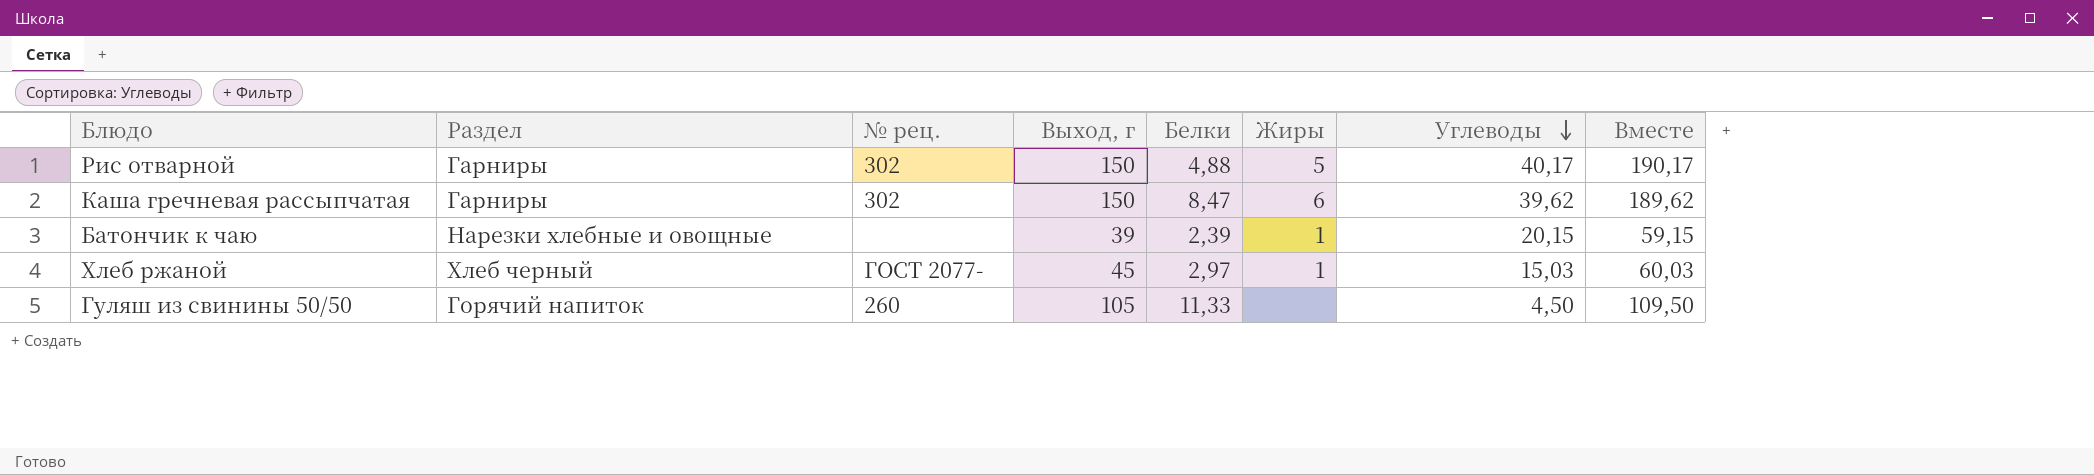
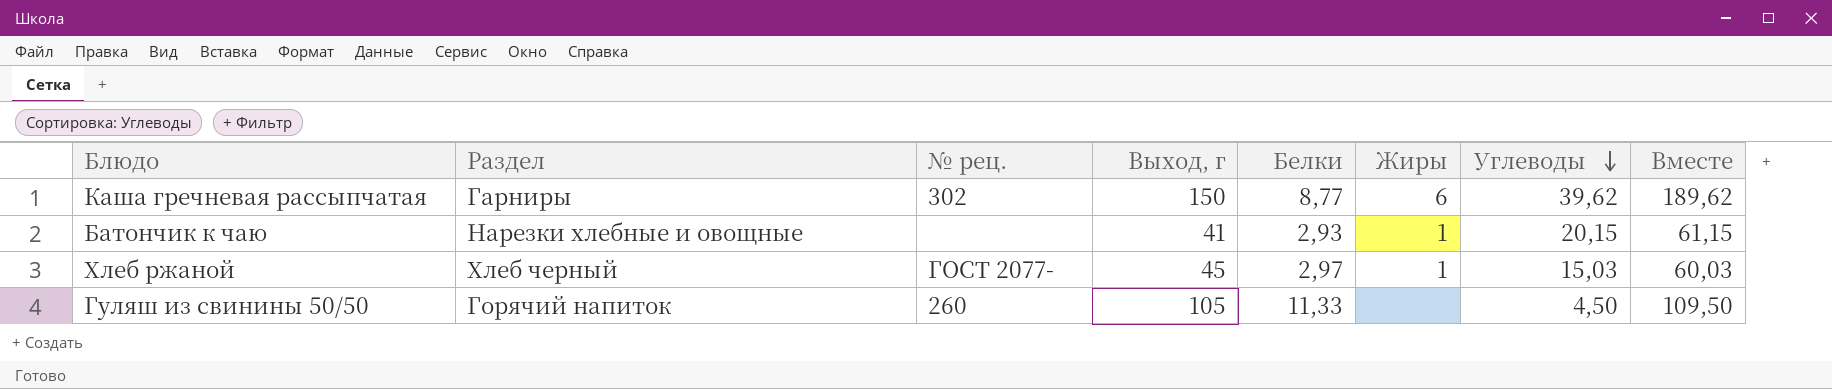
row Рис отварной: Гарниры | 302 | 150 | 4,88 | 5 | 40,17 | 190,17 -> none
Каша гречневая рассыпчатая | Белки: 8,47 -> 8,77
Батончик к чаю | Выход, г: 39 -> 41
Батончик к чаю | Белки: 2,39 -> 2,93
Батончик к чаю | Вместе: 59,15 -> 61,15

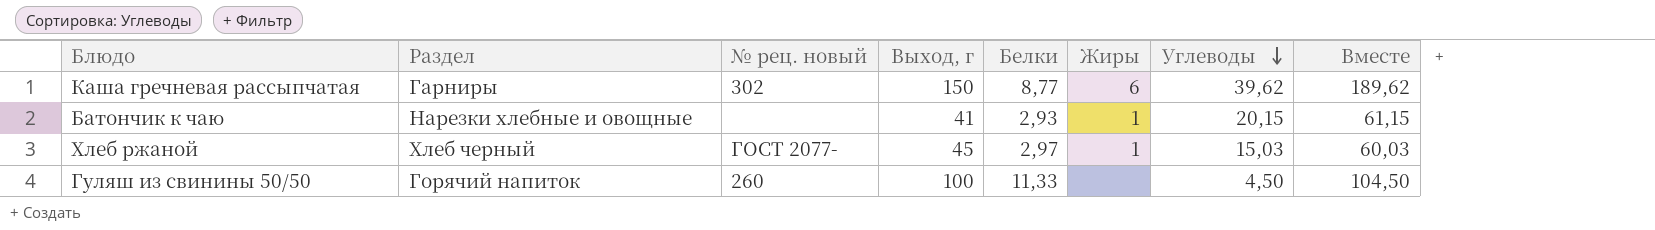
column name: № рец. -> № рец. новый
Гуляш из свинины 50/50 | Выход, г: 105 -> 100
Гуляш из свинины 50/50 | Вместе: 109,50 -> 104,50

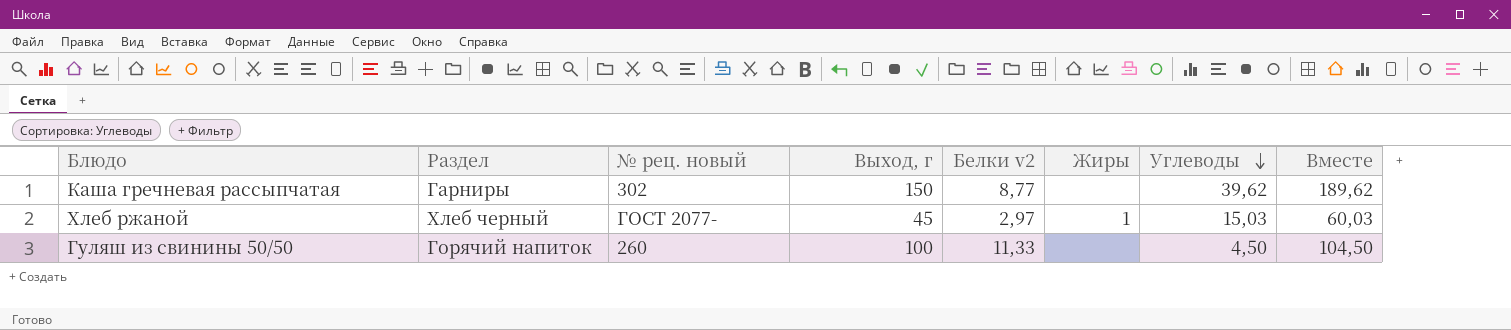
column name: Белки -> Белки v2
row Батончик к чаю: Нарезки хлебные и овощные | none | 41 | 2,93 | 1 | 20,15 | 61,15 -> none
Каша гречневая рассыпчатая | Жиры: 6 -> none

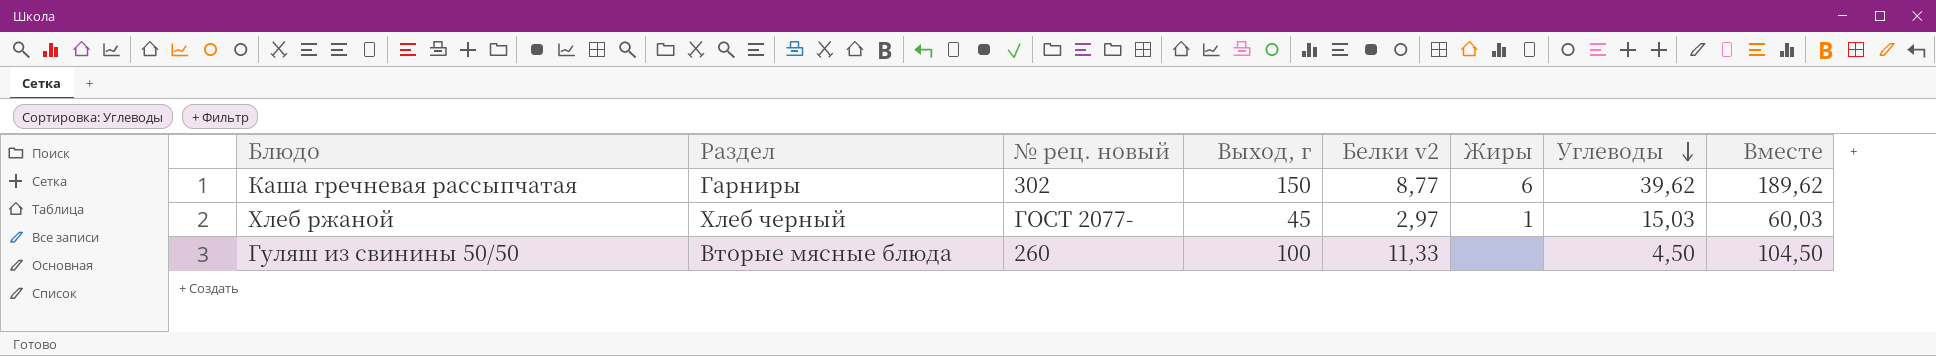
Каша гречневая рассыпчатая | Жиры: none -> 6
Гуляш из свинины 50/50 | Раздел: Горячий напиток -> Вторые мясные блюда

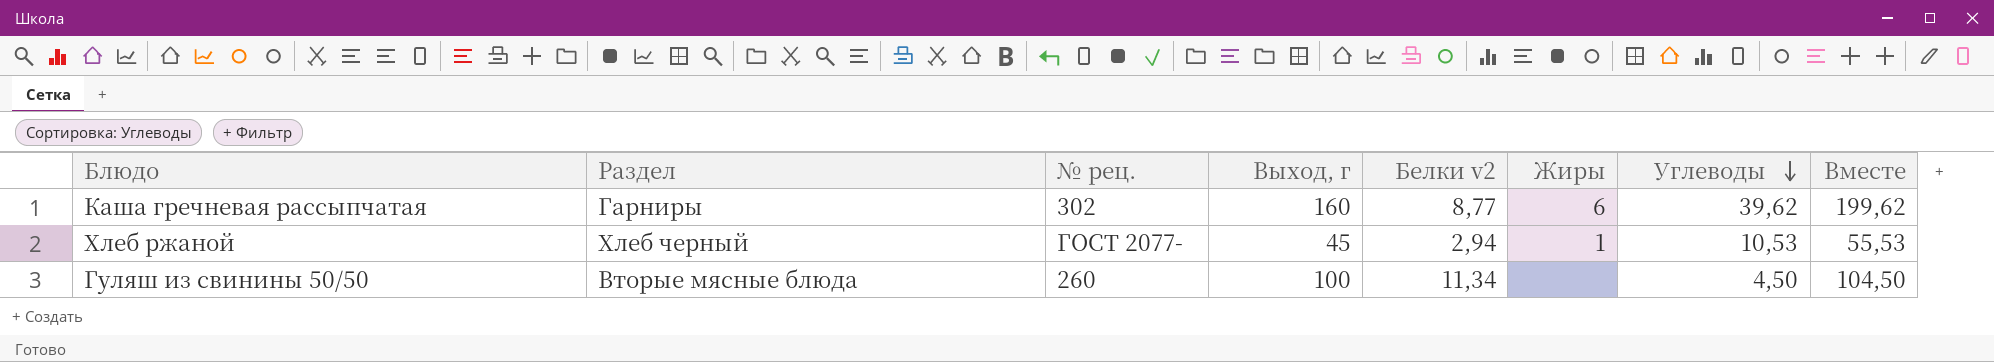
column name: № рец. новый -> № рец.
Каша гречневая рассыпчатая | Выход, г: 150 -> 160
Каша гречневая рассыпчатая | Вместе: 189,62 -> 199,62
Хлеб ржаной | Белки v2: 2,97 -> 2,94
Хлеб ржаной | Углеводы: 15,03 -> 10,53
Хлеб ржаной | Вместе: 60,03 -> 55,53
Гуляш из свинины 50/50 | Белки v2: 11,33 -> 11,34

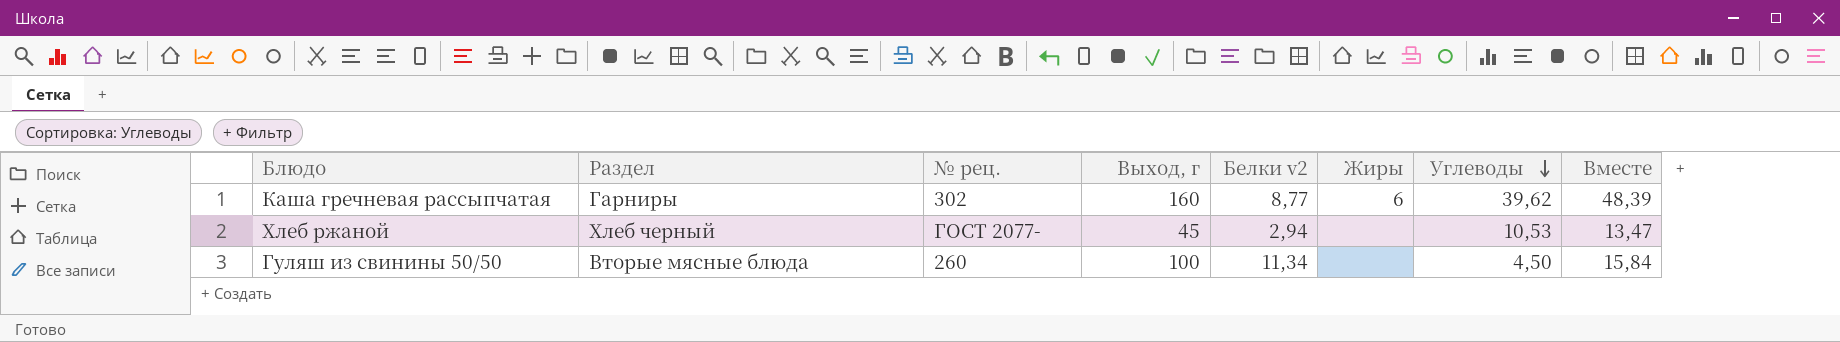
column Вместе | formula: [Выход, г] + [Углеводы] -> [Белки v2] + [Углеводы]
Хлеб ржаной | Жиры: 1 -> none

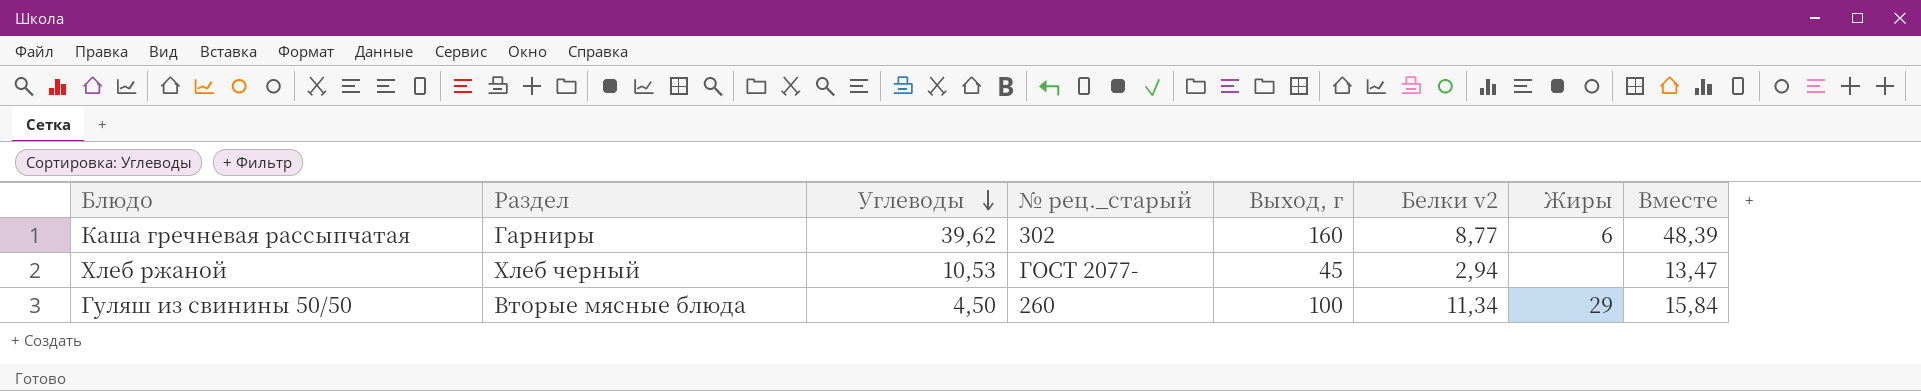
column Углеводы | position: 7 -> 3
column name: № рец. -> № рец._старый
Гуляш из свинины 50/50 | Жиры: none -> 29

